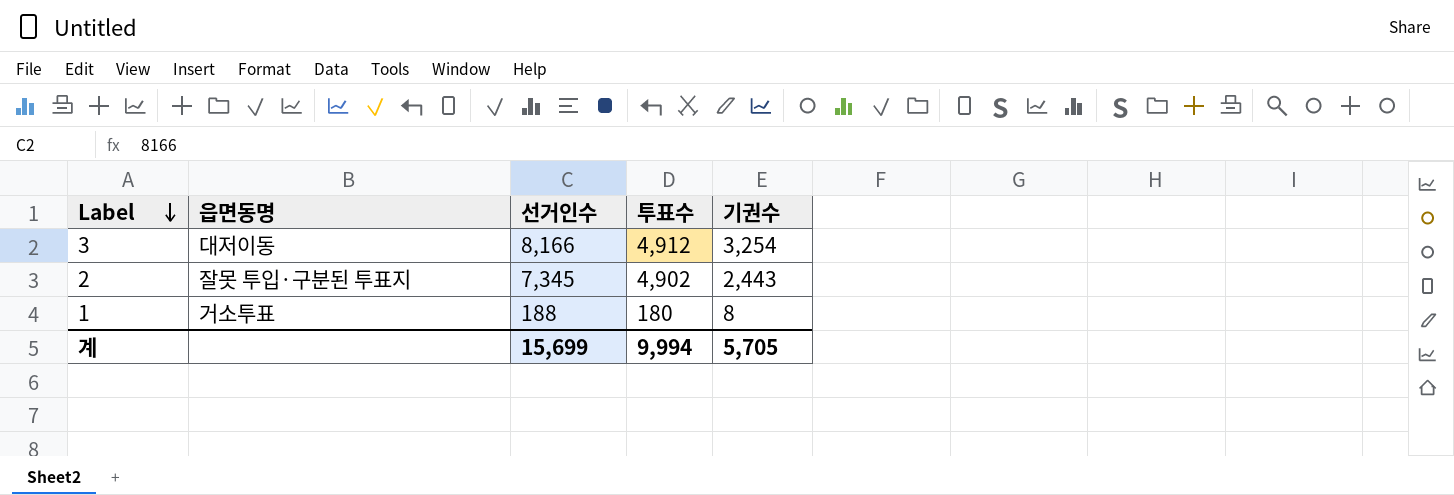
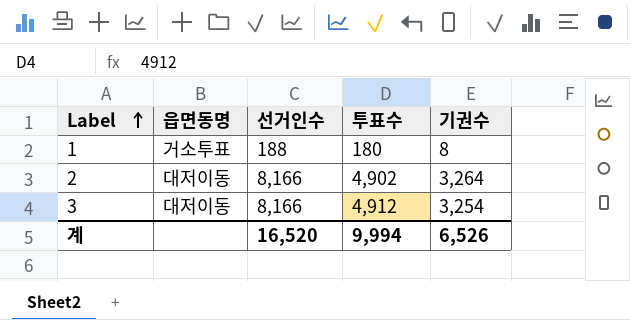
row order: Label descending -> Label ascending
2 | 읍면동명: 잘못 투입·구분된 투표지 -> 대저이동
2 | 선거인수: 7,345 -> 8,166
2 | 기권수: 2,443 -> 3,264
계 | 선거인수: 15,699 -> 16,520
계 | 기권수: 5,705 -> 6,526

